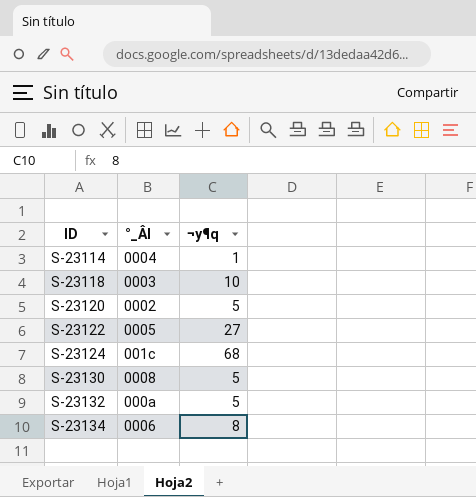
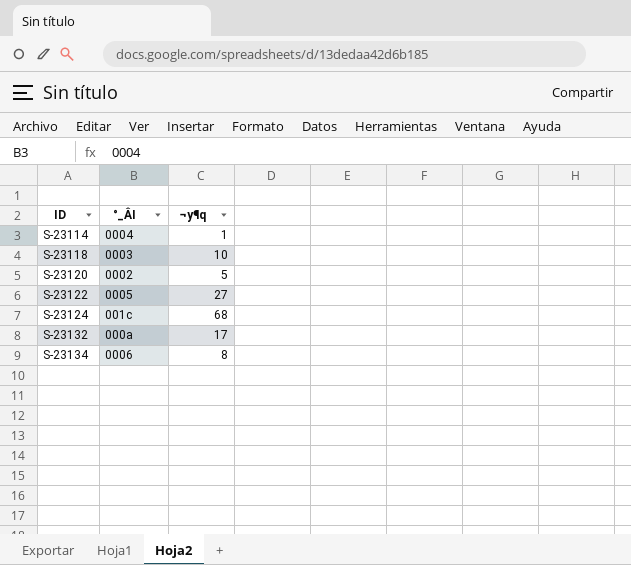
row S-23130: 0008 | 5 -> none
S-23132 | ¬y¶q: 5 -> 17

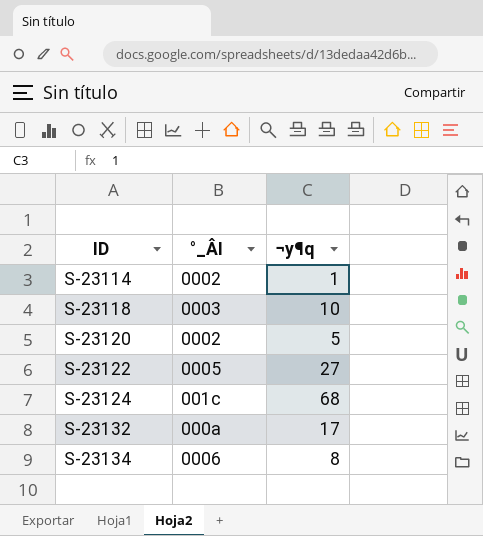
S-23114 | °_ÂI: 0004 -> 0002

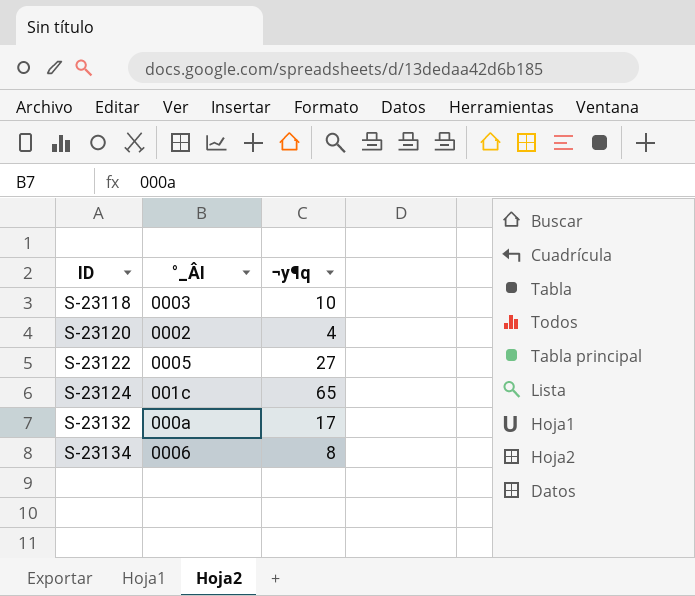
row S-23114: 0002 | 1 -> none
S-23120 | ¬y¶q: 5 -> 4
S-23124 | ¬y¶q: 68 -> 65

